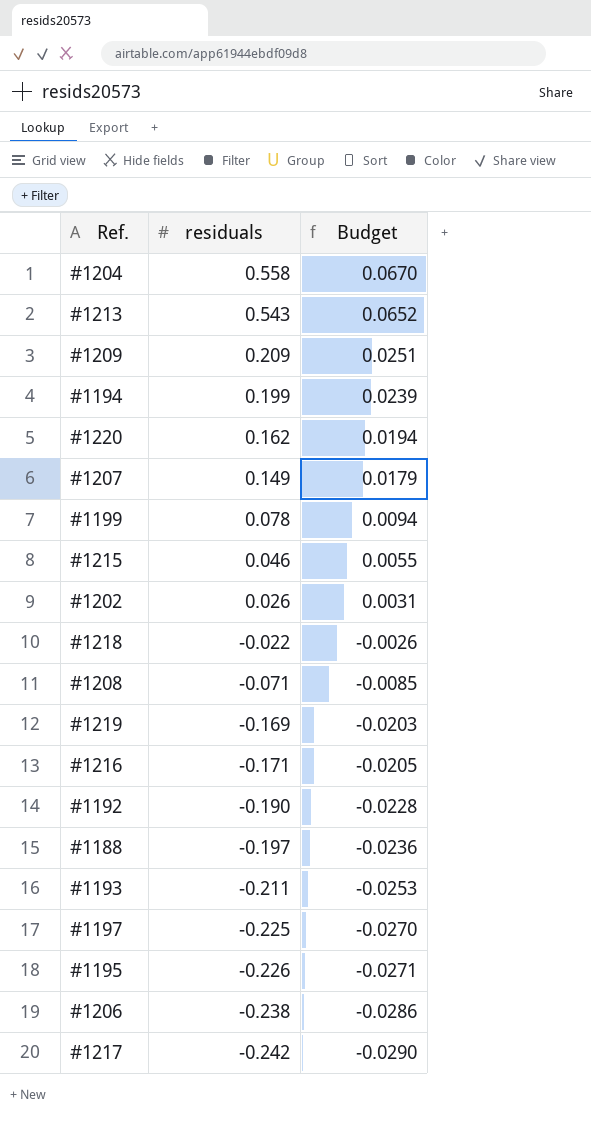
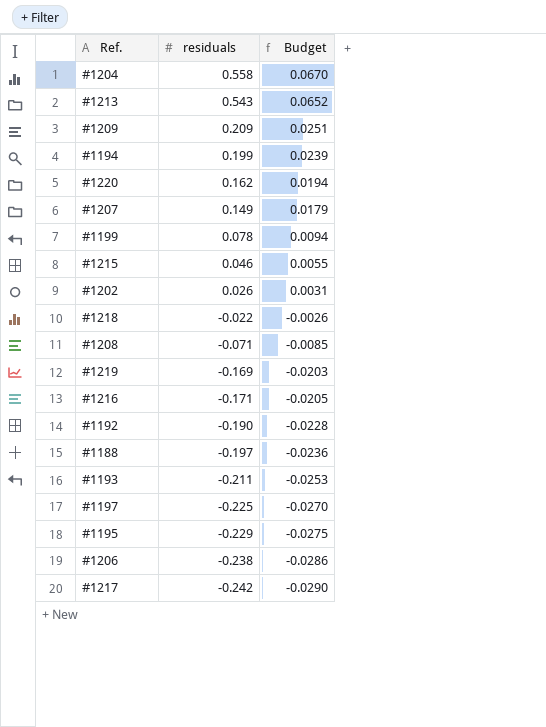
#1195 | residuals: -0.226 -> -0.229
#1195 | Budget: -0.0271 -> -0.0275

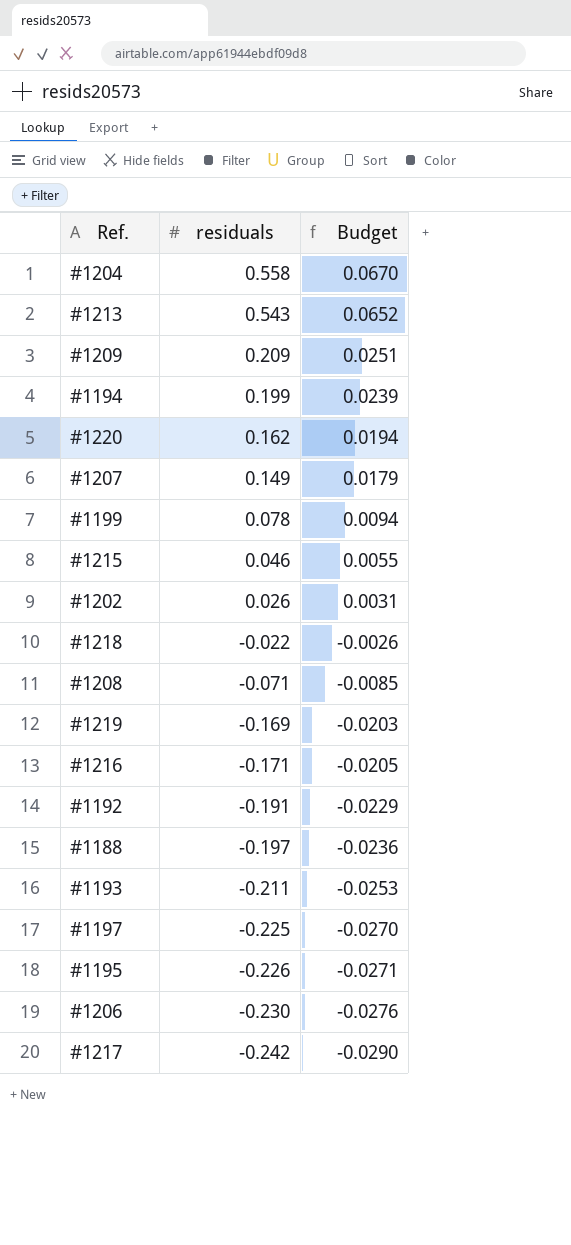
#1192 | residuals: -0.190 -> -0.191
#1192 | Budget: -0.0228 -> -0.0229
#1195 | residuals: -0.229 -> -0.226
#1195 | Budget: -0.0275 -> -0.0271
#1206 | residuals: -0.238 -> -0.230
#1206 | Budget: -0.0286 -> -0.0276

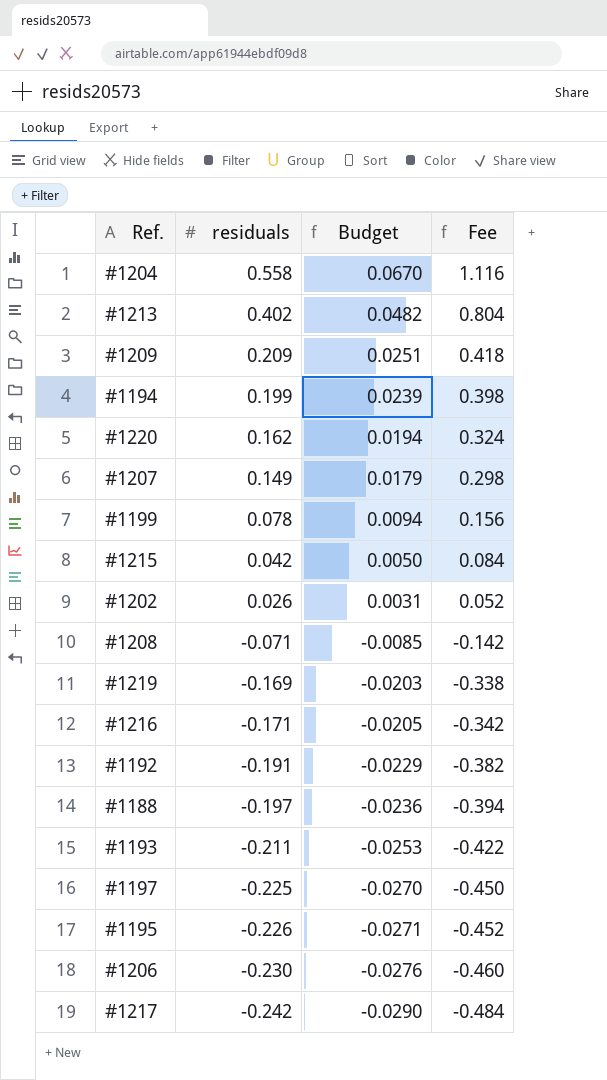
column Fee | formula: none -> [residuals] * 2
row #1218: -0.022 | -0.0026 -> none
#1213 | residuals: 0.543 -> 0.402
#1213 | Budget: 0.0652 -> 0.0482
#1215 | residuals: 0.046 -> 0.042
#1215 | Budget: 0.0055 -> 0.0050

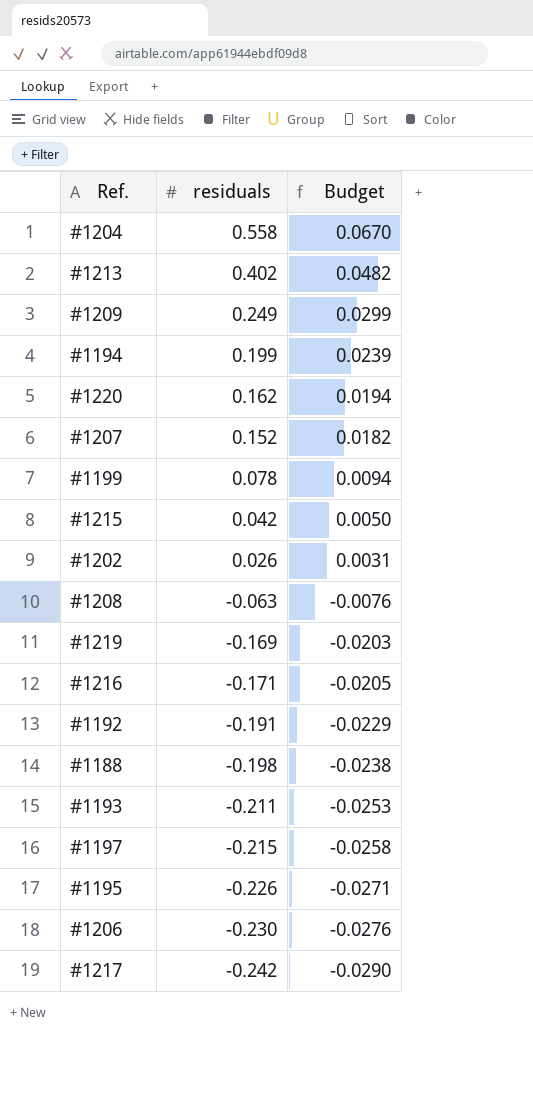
column Fee | formula: [residuals] * 2 -> none
#1209 | residuals: 0.209 -> 0.249
#1209 | Budget: 0.0251 -> 0.0299
#1207 | residuals: 0.149 -> 0.152
#1207 | Budget: 0.0179 -> 0.0182
#1208 | residuals: -0.071 -> -0.063
#1208 | Budget: -0.0085 -> -0.0076
#1188 | residuals: -0.197 -> -0.198
#1188 | Budget: -0.0236 -> -0.0238
#1197 | residuals: -0.225 -> -0.215
#1197 | Budget: -0.0270 -> -0.0258

